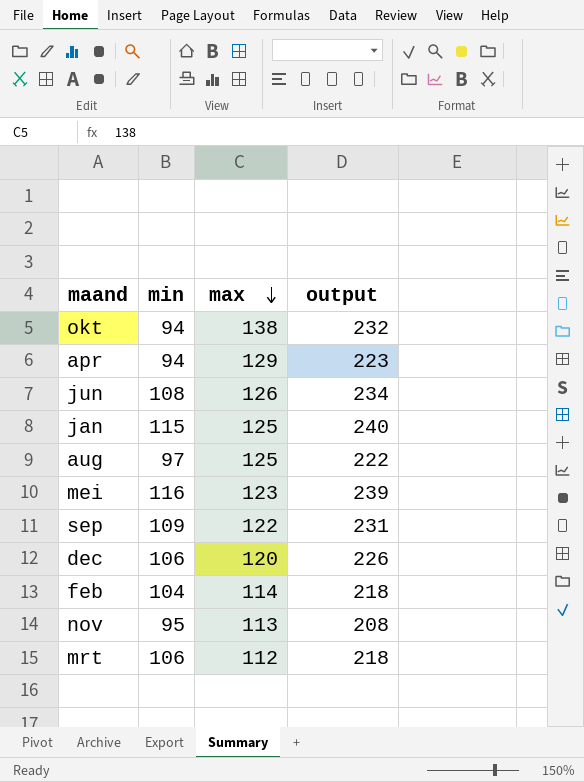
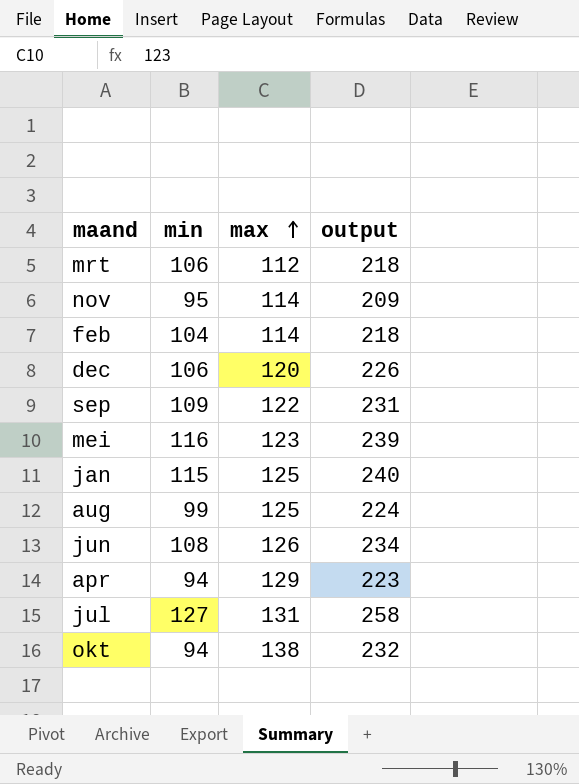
row order: max descending -> max ascending
nov | max: 113 -> 114
nov | output: 208 -> 209
aug | min: 97 -> 99
aug | output: 222 -> 224
row jul: none -> 127 | 131 | 258

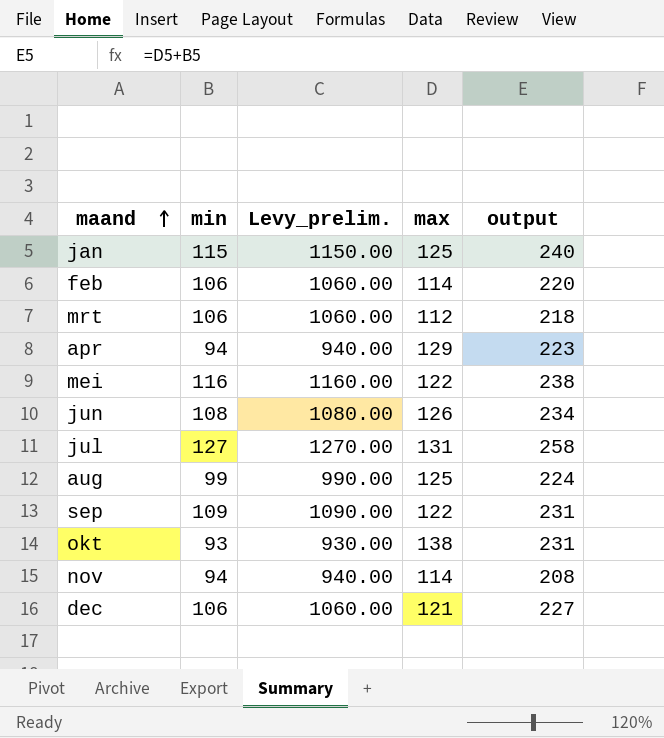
row order: max ascending -> maand ascending
column Levy_prelim. | formula: none -> [min] * 10
feb | min: 104 -> 106
feb | output: 218 -> 220
mei | max: 123 -> 122
mei | output: 239 -> 238
okt | min: 94 -> 93
okt | output: 232 -> 231
nov | min: 95 -> 94
nov | output: 209 -> 208
dec | max: 120 -> 121
dec | output: 226 -> 227

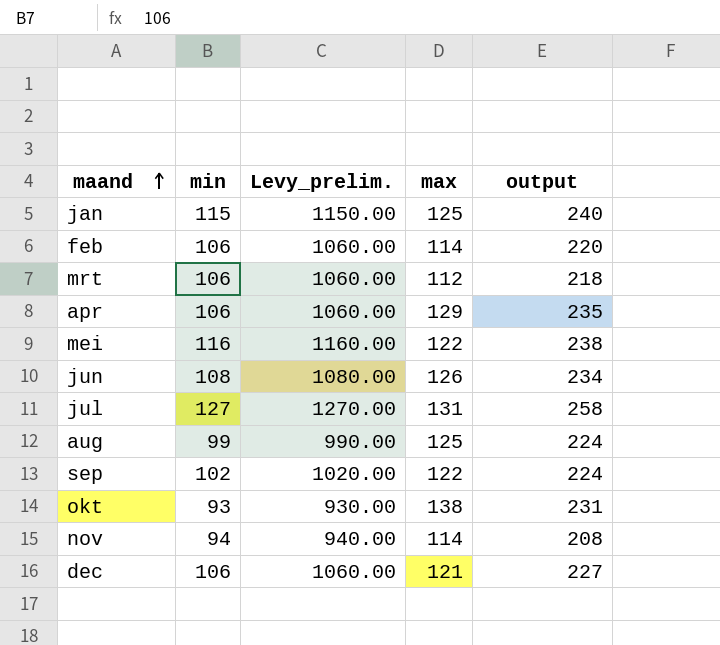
apr | min: 94 -> 106
apr | Levy_prelim.: 940.00 -> 1060.00
apr | output: 223 -> 235
sep | min: 109 -> 102
sep | Levy_prelim.: 1090.00 -> 1020.00
sep | output: 231 -> 224

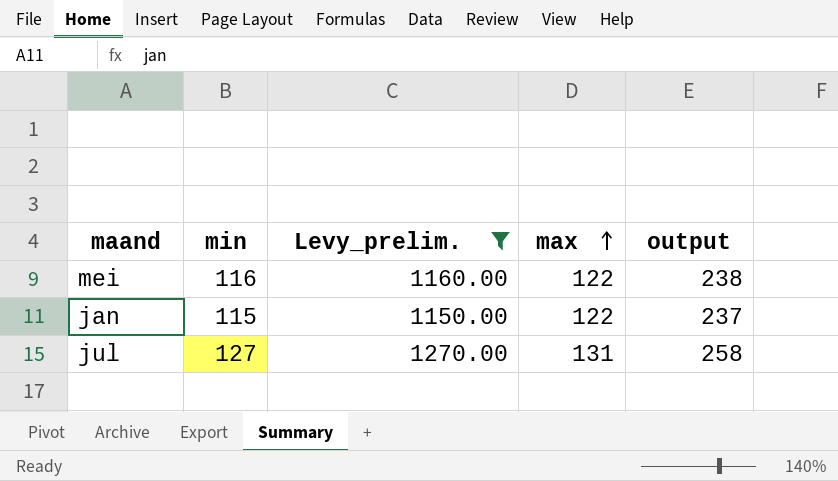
filter: none -> Levy_prelim. >= 1150.00
row order: maand ascending -> max ascending
jan | max: 125 -> 122
jan | output: 240 -> 237

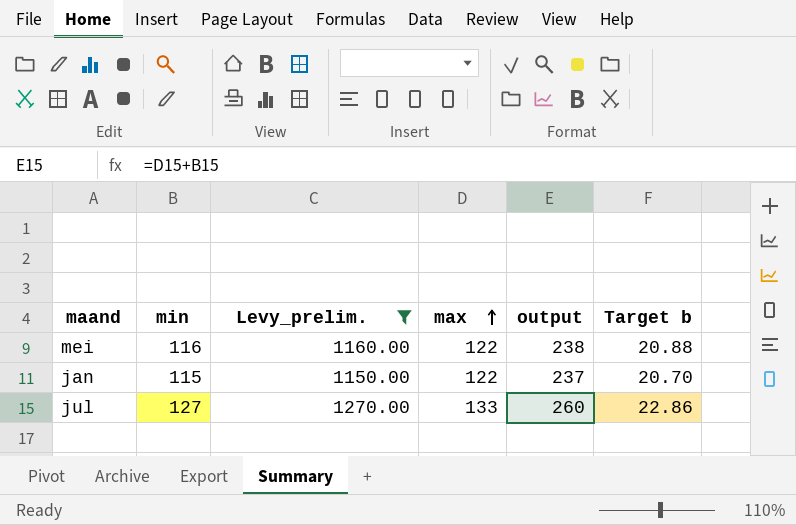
column Target b | formula: none -> [min] * 0.18
jul | max: 131 -> 133
jul | output: 258 -> 260

